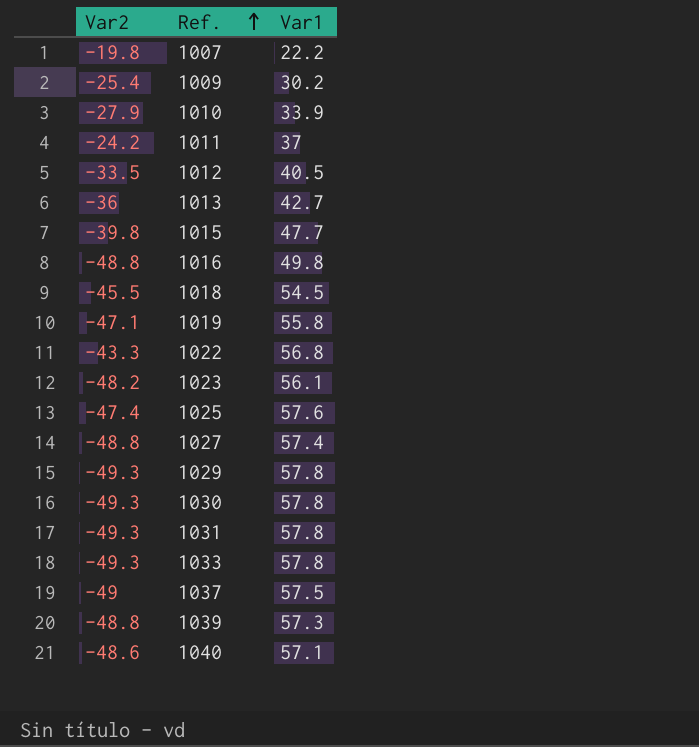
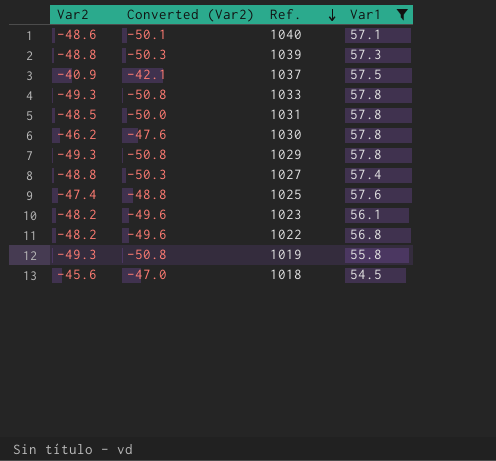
filter: none -> Var1 >= 54.5
row order: Ref. ascending -> Ref. descending
column Converted (Var2) | formula: none -> [Var2] * 1.03
1037 | Var2: -49 -> -40.9
1031 | Var2: -49.3 -> -48.5
1030 | Var2: -49.3 -> -46.2
1022 | Var2: -43.3 -> -48.2
1019 | Var2: -47.1 -> -49.3
1018 | Var2: -45.5 -> -45.6

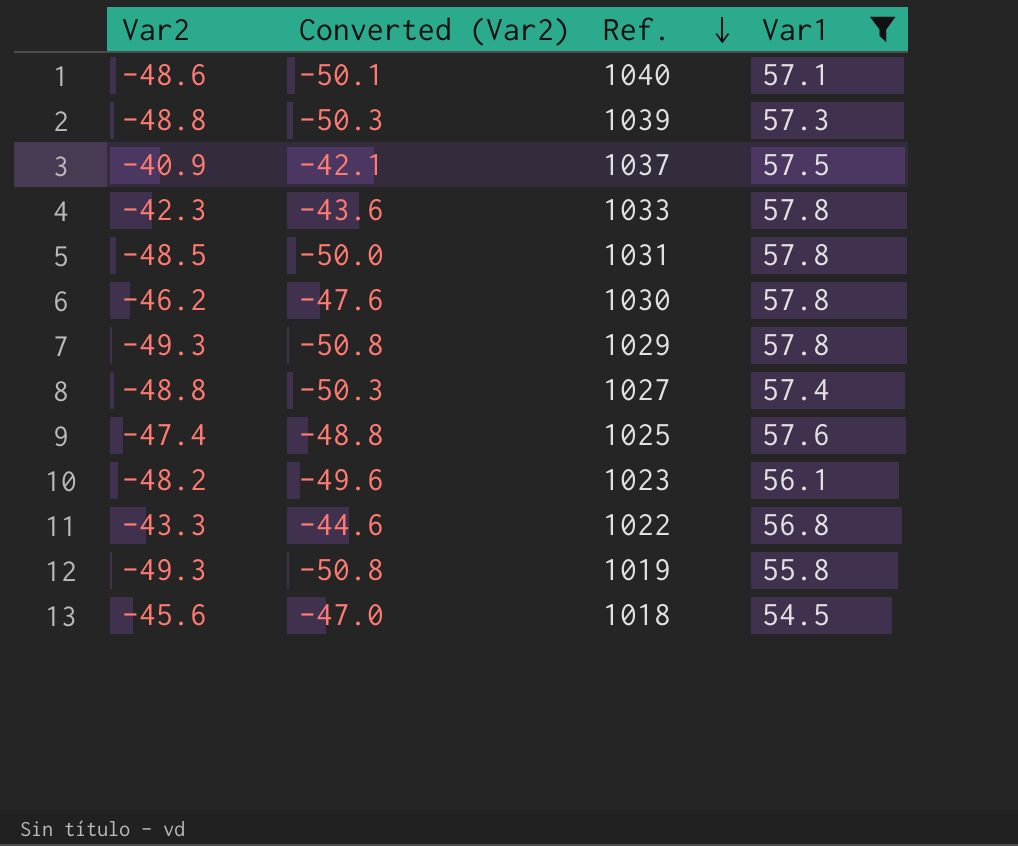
1033 | Var2: -49.3 -> -42.3
1033 | Converted (Var2): -50.8 -> -43.6
1022 | Var2: -48.2 -> -43.3
1022 | Converted (Var2): -49.6 -> -44.6

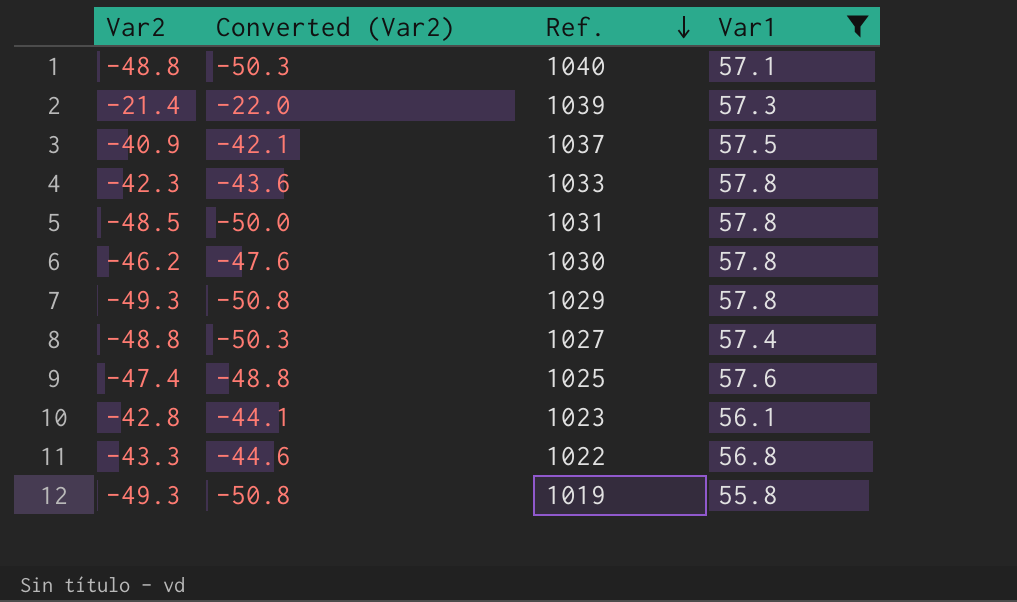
row 1018: -45.6 | -47.0 | 54.5 -> none
1040 | Var2: -48.6 -> -48.8
1040 | Converted (Var2): -50.1 -> -50.3
1039 | Var2: -48.8 -> -21.4
1039 | Converted (Var2): -50.3 -> -22.0
1023 | Var2: -48.2 -> -42.8
1023 | Converted (Var2): -49.6 -> -44.1

